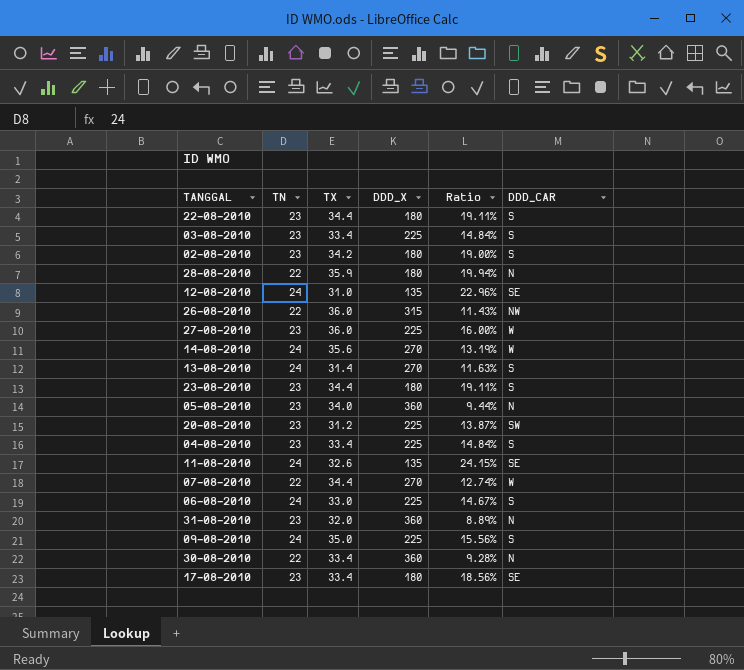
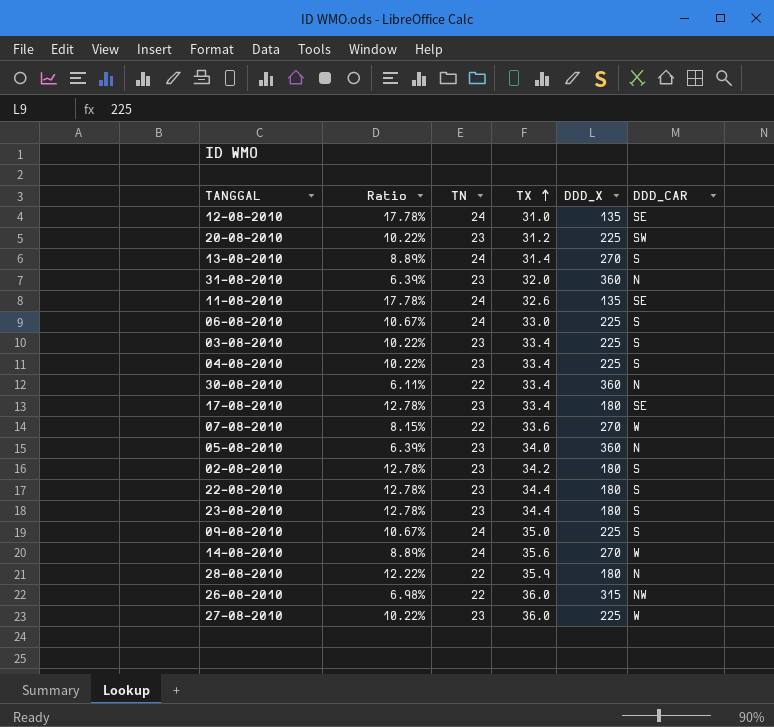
row order: none -> TX ascending
column Ratio | formula: [TX] / [DDD_X] -> [TN] / [DDD_X]
column Ratio | position: 5 -> 2
07-08-2010 | TX: 34.4 -> 33.6

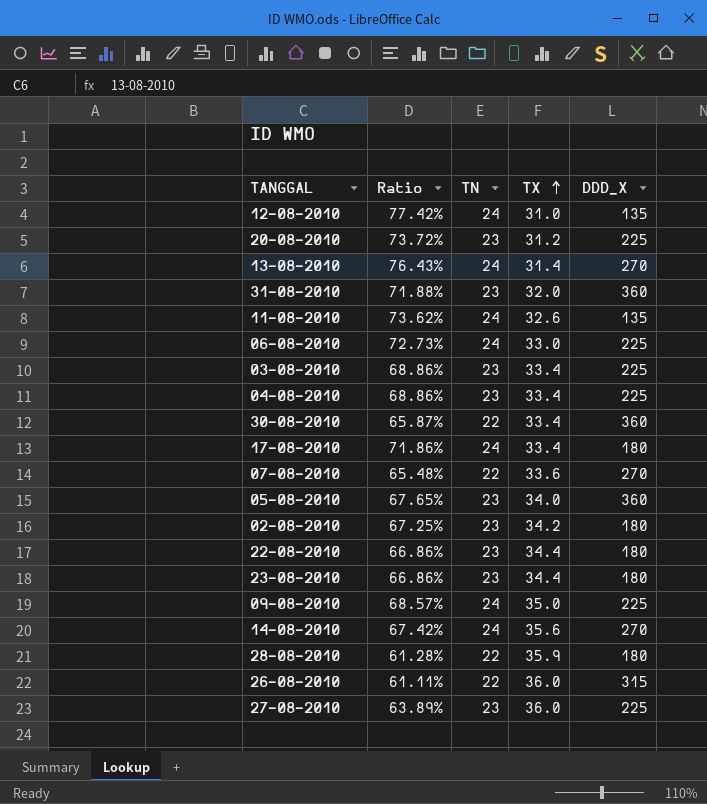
column DDD_CAR | position: 6 -> none
column Ratio | formula: [TN] / [DDD_X] -> [TN] / [TX]
17-08-2010 | TN: 23 -> 24

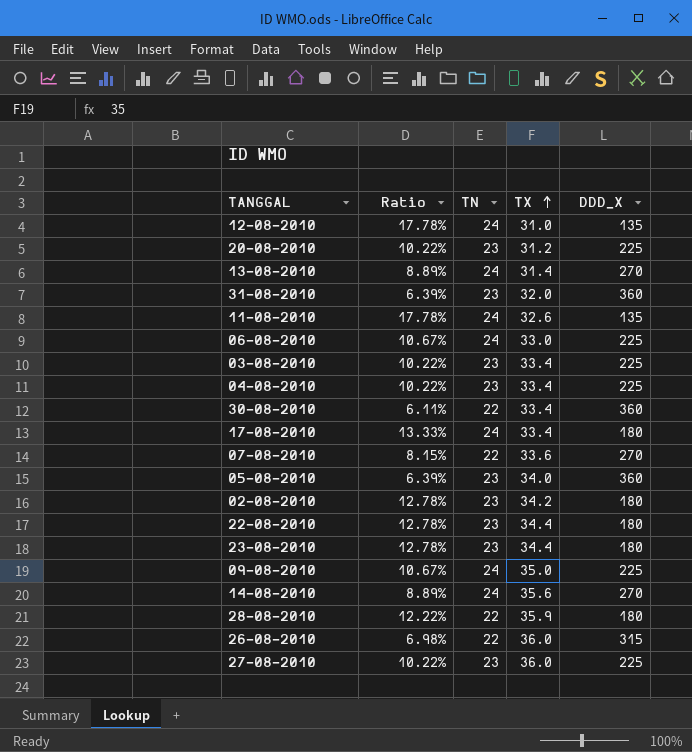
column Ratio | formula: [TN] / [TX] -> [TN] / [DDD_X]

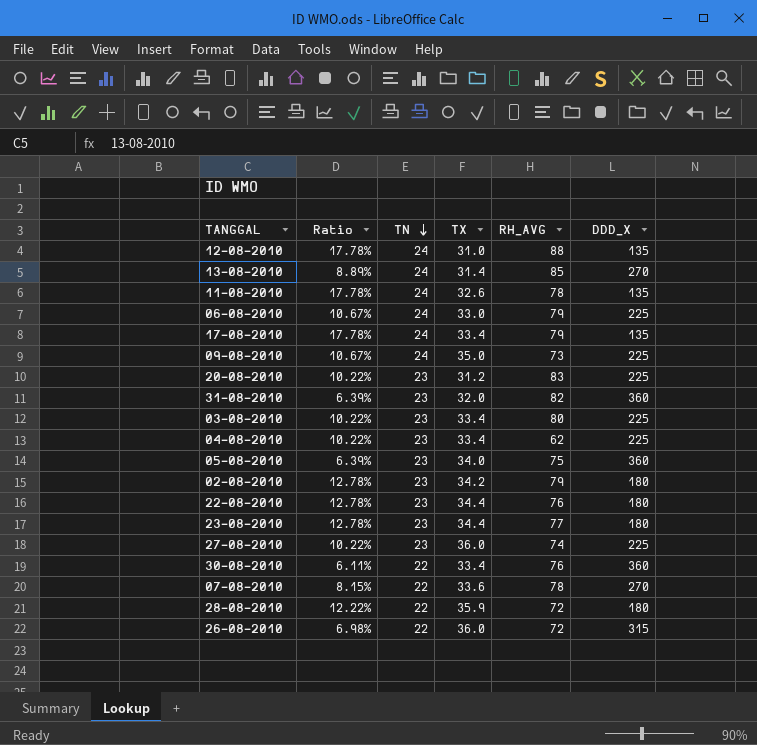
row order: TX ascending -> TN descending
column RH_AVG | position: none -> 5
row 14-08-2010: 8.89% | 24 | 35.6 | 270 -> none
17-08-2010 | Ratio: 13.33% -> 17.78%
17-08-2010 | DDD_X: 180 -> 135

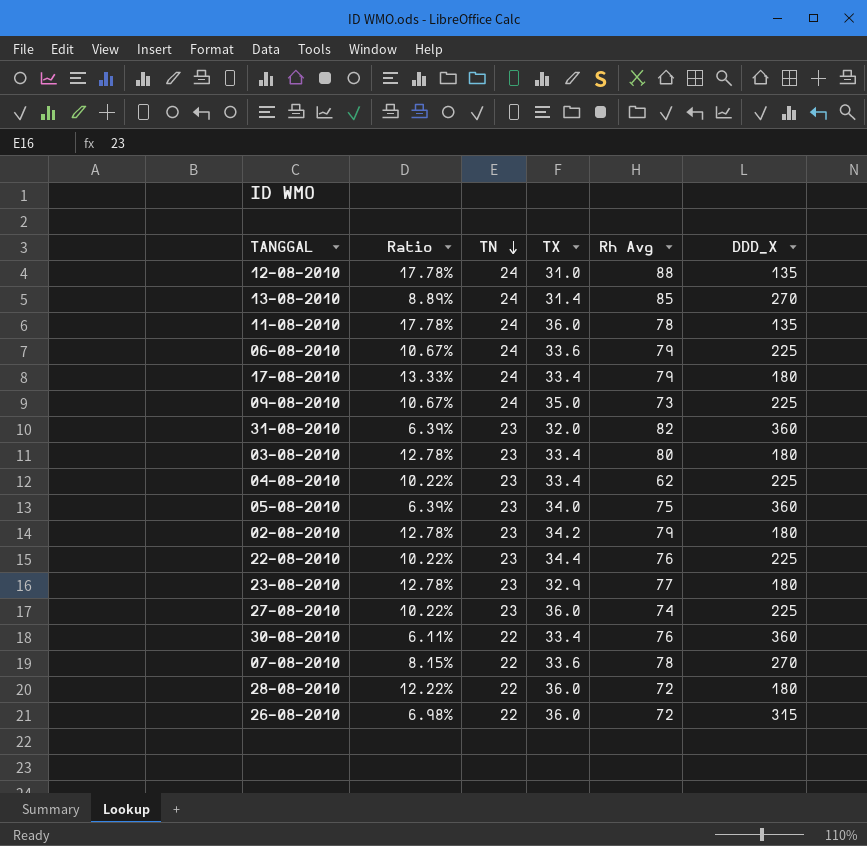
column name: RH_AVG -> Rh Avg
row 20-08-2010: 10.22% | 23 | 31.2 | 83 | 225 -> none
11-08-2010 | TX: 32.6 -> 36.0
06-08-2010 | TX: 33.0 -> 33.6
17-08-2010 | Ratio: 17.78% -> 13.33%
17-08-2010 | DDD_X: 135 -> 180
03-08-2010 | Ratio: 10.22% -> 12.78%
03-08-2010 | DDD_X: 225 -> 180
22-08-2010 | Ratio: 12.78% -> 10.22%
22-08-2010 | DDD_X: 180 -> 225
23-08-2010 | TX: 34.4 -> 32.9
28-08-2010 | TX: 35.9 -> 36.0

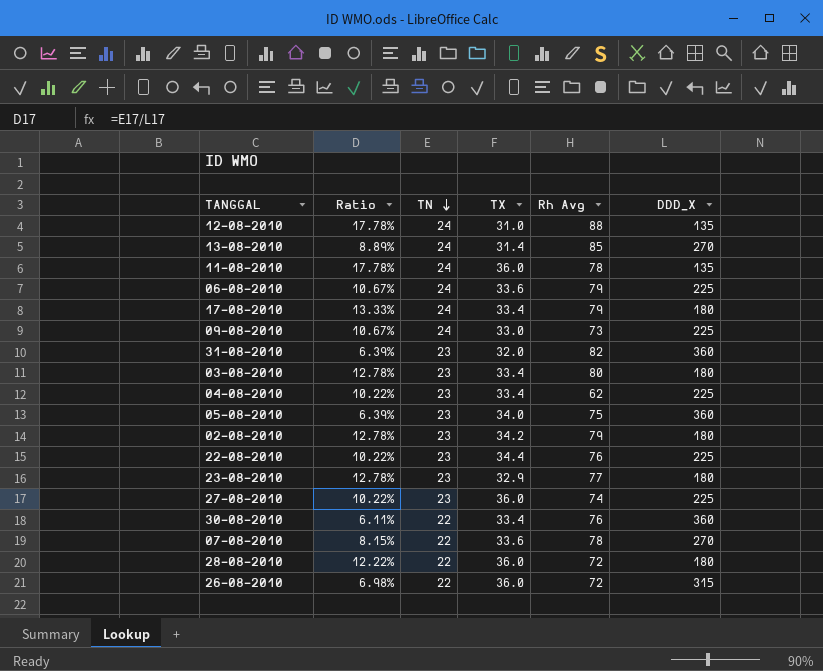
09-08-2010 | TX: 35.0 -> 33.0

